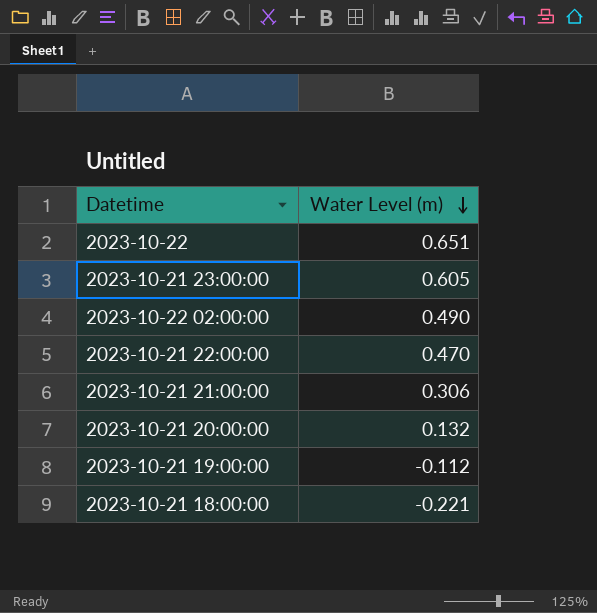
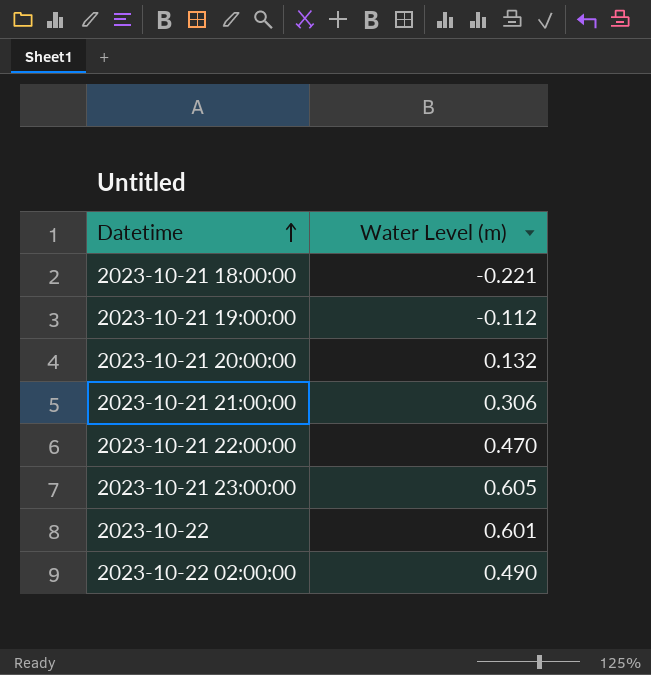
row order: Water Level (m) descending -> Datetime ascending
2023-10-22 | Water Level (m): 0.651 -> 0.601

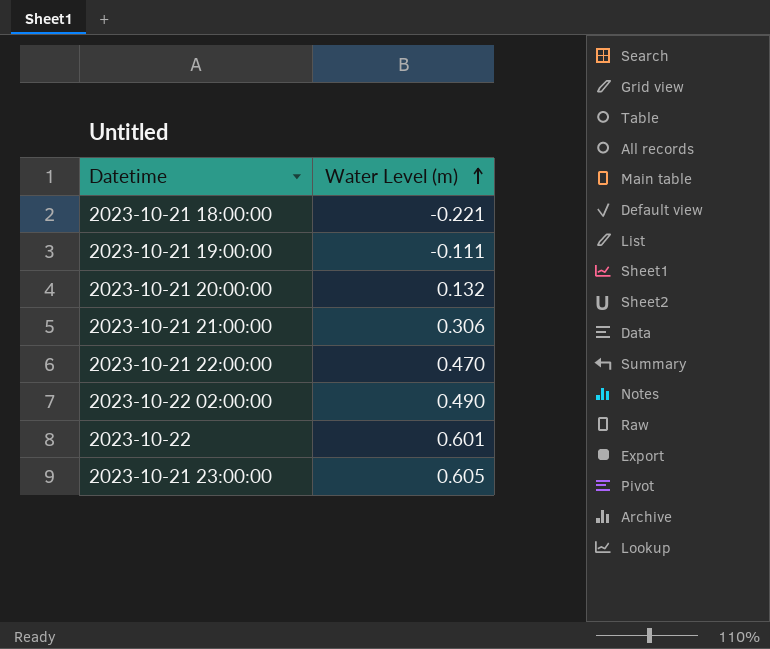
row order: Datetime ascending -> Water Level (m) ascending
2023-10-21 19:00:00 | Water Level (m): -0.112 -> -0.111

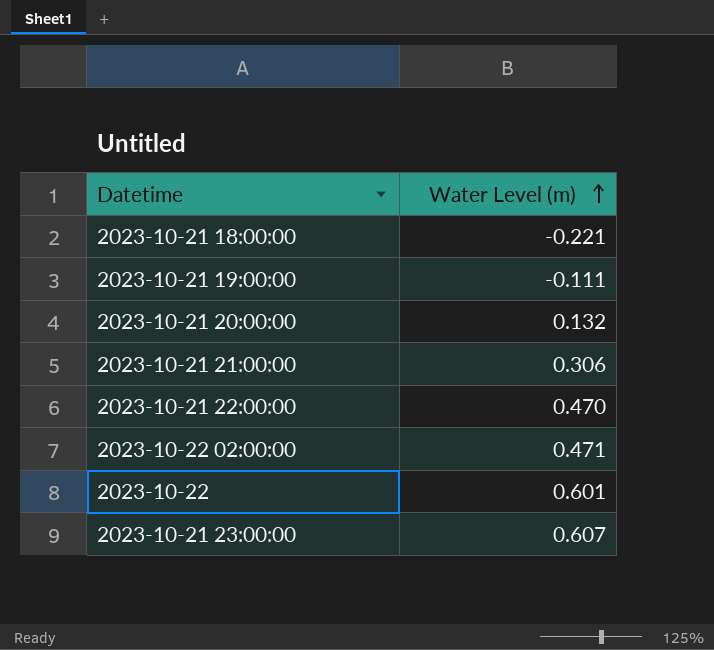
2023-10-22 02:00:00 | Water Level (m): 0.490 -> 0.471
2023-10-21 23:00:00 | Water Level (m): 0.605 -> 0.607

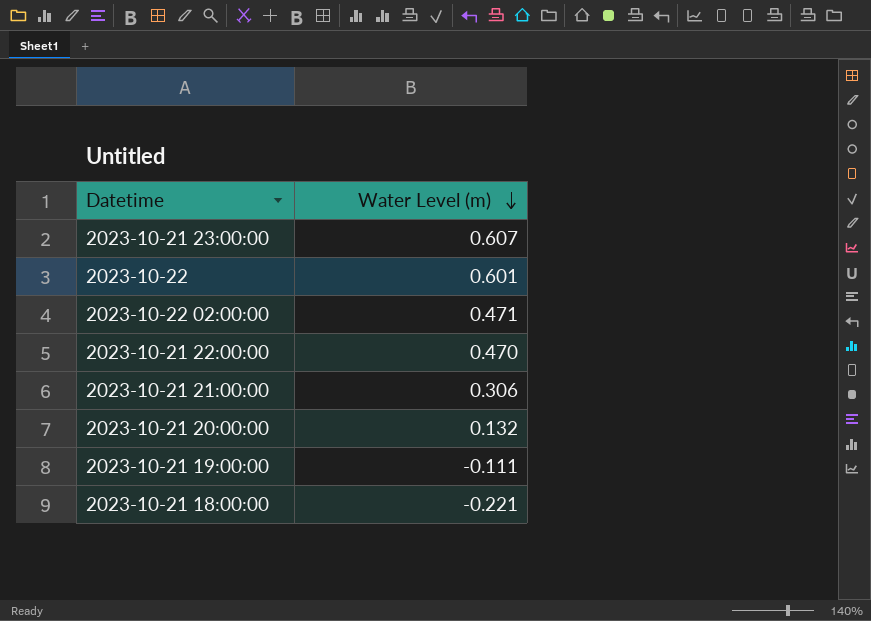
row order: Water Level (m) ascending -> Water Level (m) descending

